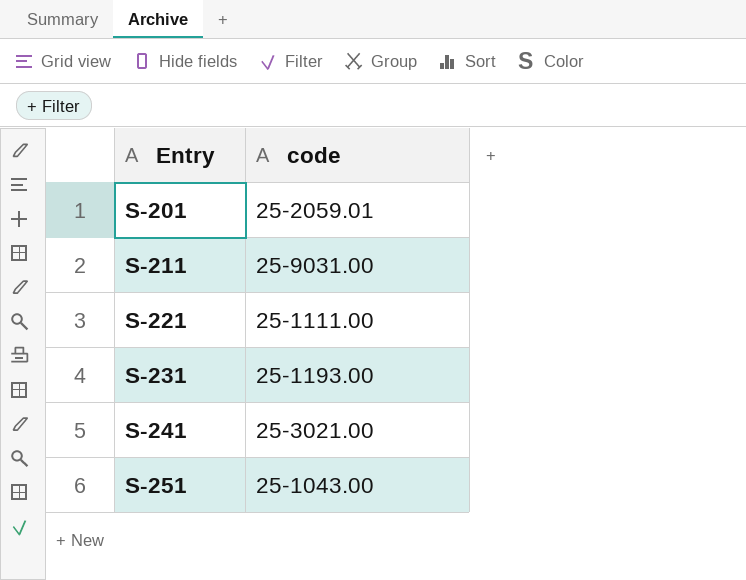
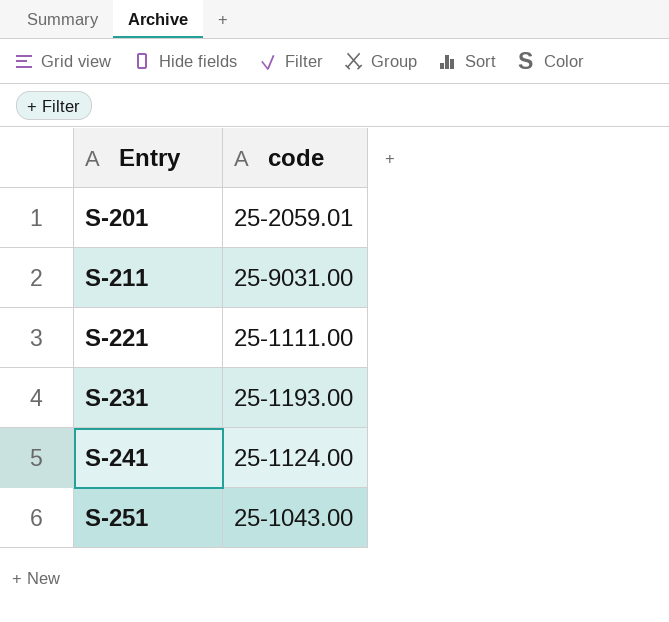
S-241 | code: 25-3021.00 -> 25-1124.00

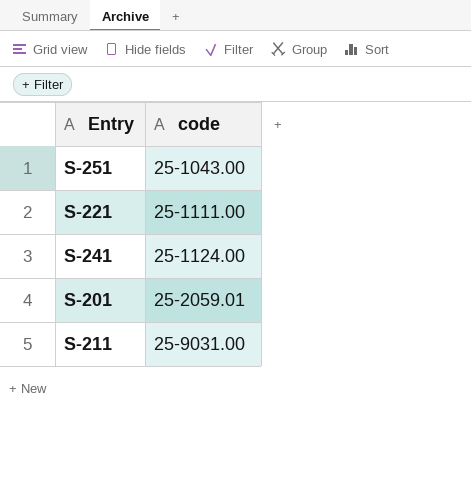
row order: Entry ascending -> code ascending
row S-231: 25-1193.00 -> none

